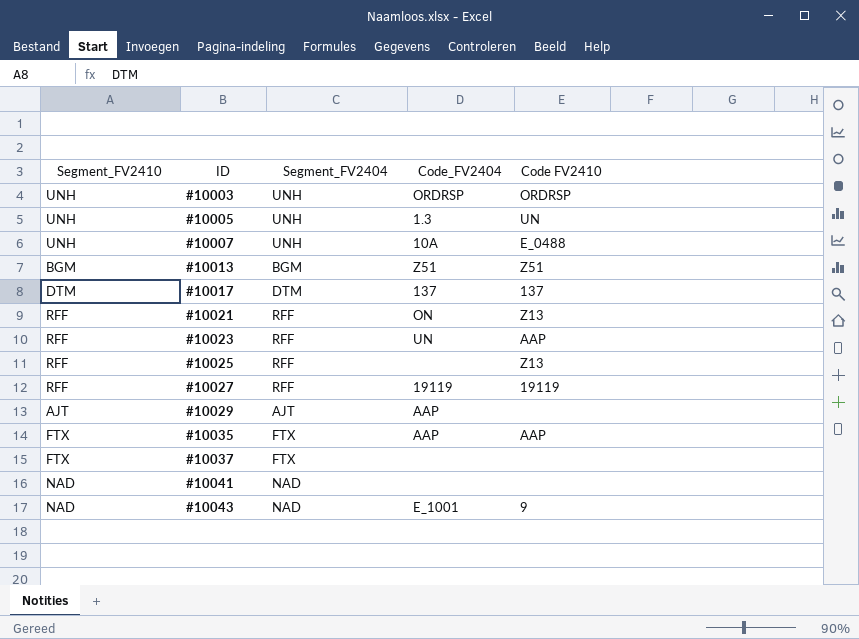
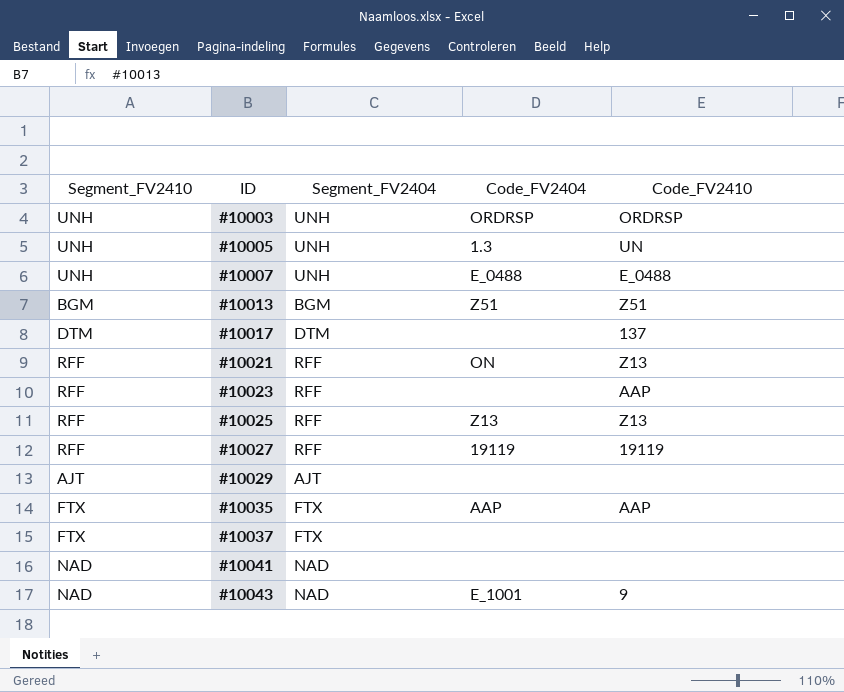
column name: Code FV2410 -> Code_FV2410
#10007 | Code_FV2404: 10A -> E_0488
#10017 | Code_FV2404: 137 -> none
#10023 | Code_FV2404: UN -> none
#10025 | Code_FV2404: none -> Z13
#10029 | Code_FV2404: AAP -> none

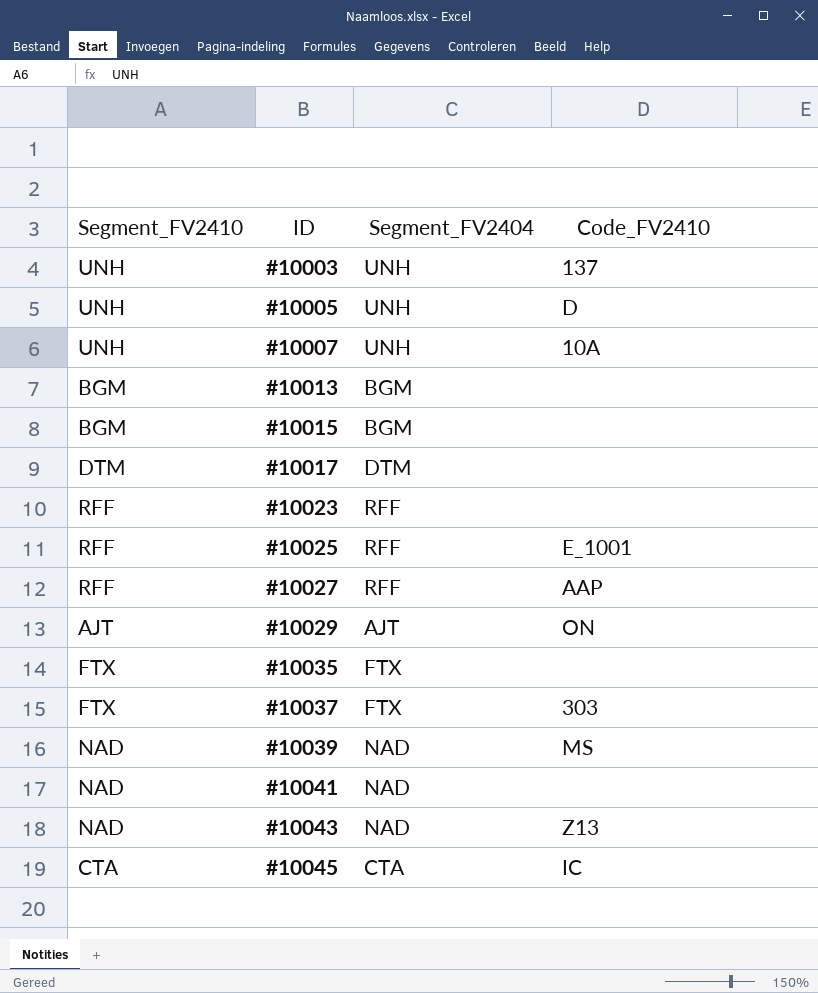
column Code_FV2404 | position: 4 -> none
row #10021: RFF | RFF | ON | Z13 -> none
#10003 | Code_FV2410: ORDRSP -> 137
#10005 | Code_FV2410: UN -> D
#10007 | Code_FV2410: E_0488 -> 10A
#10013 | Code_FV2410: Z51 -> none
row #10015: none -> BGM | BGM | none
#10017 | Code_FV2410: 137 -> none
#10023 | Code_FV2410: AAP -> none
#10025 | Code_FV2410: Z13 -> E_1001
#10027 | Code_FV2410: 19119 -> AAP
#10029 | Code_FV2410: none -> ON
#10035 | Code_FV2410: AAP -> none
#10037 | Code_FV2410: none -> 303
row #10039: none -> NAD | NAD | MS
#10043 | Code_FV2410: 9 -> Z13
row #10045: none -> CTA | CTA | IC

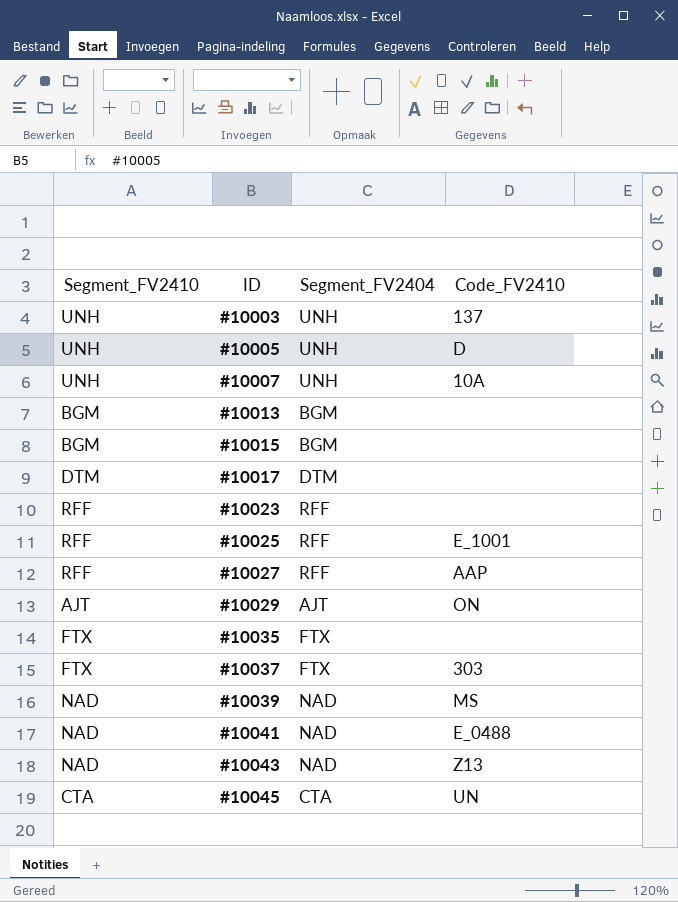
#10041 | Code_FV2410: none -> E_0488
#10045 | Code_FV2410: IC -> UN

